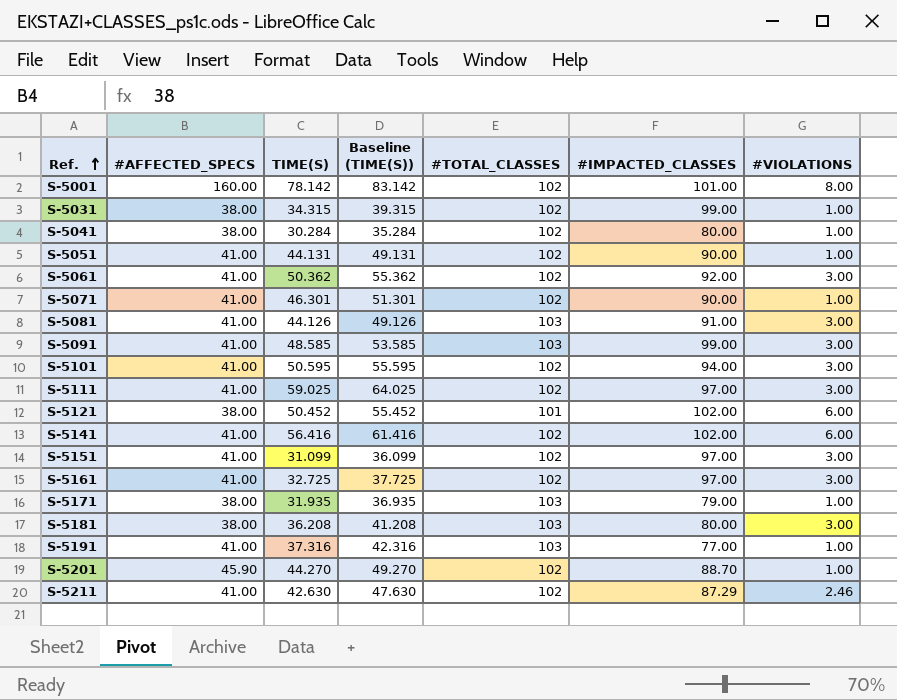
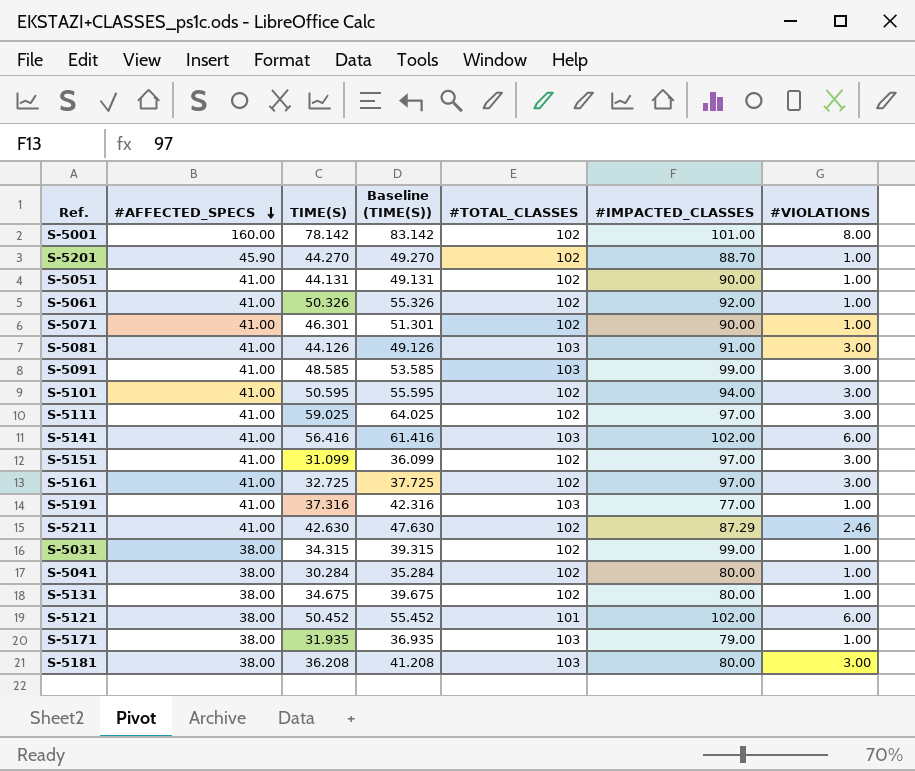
row order: Ref. ascending -> #AFFECTED_SPECS descending
S-5061 | TIME(S): 50.362 -> 50.326
S-5061 | Baseline (TIME(S)): 55.362 -> 55.326
S-5061 | #VIOLATIONS: 3.00 -> 1.00
S-5141 | #TOTAL_CLASSES: 102 -> 103
row S-5131: none -> 38.00 | 34.675 | 39.675 | 102 | 80.00 | 1.00

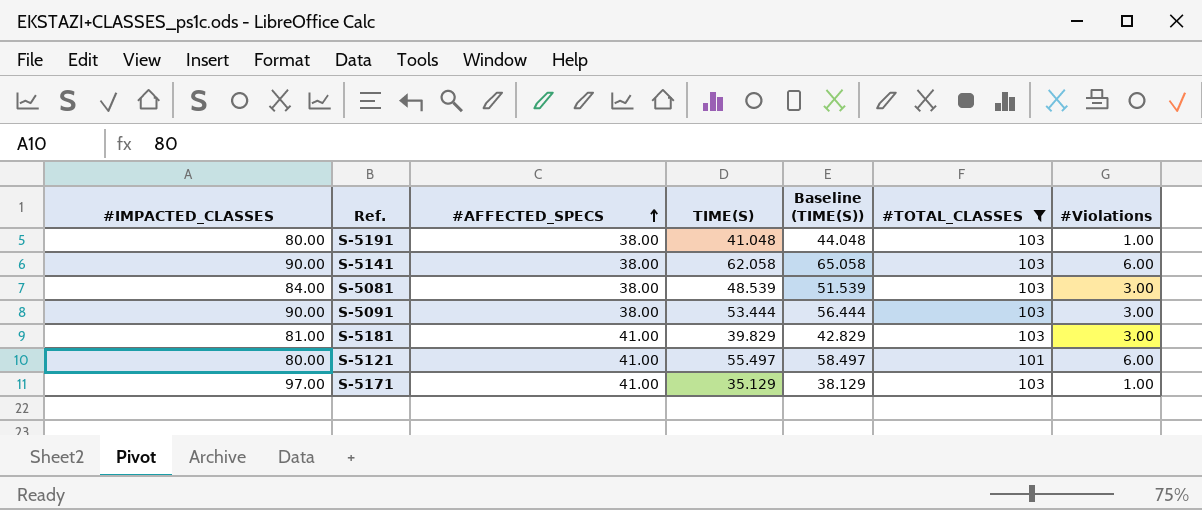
filter: none -> #TOTAL_CLASSES != 102
row order: #AFFECTED_SPECS descending -> #AFFECTED_SPECS ascending
column #IMPACTED_CLASSES | position: 6 -> 1
column Baseline (TIME(S)) | formula: [TIME(S)] + 5 -> [TIME(S)] + 3
column name: #VIOLATIONS -> #Violations
S-5191 | #IMPACTED_CLASSES: 77.00 -> 80.00
S-5191 | #AFFECTED_SPECS: 41.00 -> 38.00
S-5191 | TIME(S): 37.316 -> 41.048
S-5141 | #IMPACTED_CLASSES: 102.00 -> 90.00
S-5141 | #AFFECTED_SPECS: 41.00 -> 38.00
S-5141 | TIME(S): 56.416 -> 62.058
S-5081 | #IMPACTED_CLASSES: 91.00 -> 84.00
S-5081 | #AFFECTED_SPECS: 41.00 -> 38.00
S-5081 | TIME(S): 44.126 -> 48.539
S-5091 | #IMPACTED_CLASSES: 99.00 -> 90.00
S-5091 | #AFFECTED_SPECS: 41.00 -> 38.00
S-5091 | TIME(S): 48.585 -> 53.444
S-5181 | #IMPACTED_CLASSES: 80.00 -> 81.00
S-5181 | #AFFECTED_SPECS: 38.00 -> 41.00
S-5181 | TIME(S): 36.208 -> 39.829
S-5121 | #IMPACTED_CLASSES: 102.00 -> 80.00
S-5121 | #AFFECTED_SPECS: 38.00 -> 41.00
S-5121 | TIME(S): 50.452 -> 55.497
S-5171 | #IMPACTED_CLASSES: 79.00 -> 97.00
S-5171 | #AFFECTED_SPECS: 38.00 -> 41.00
S-5171 | TIME(S): 31.935 -> 35.129

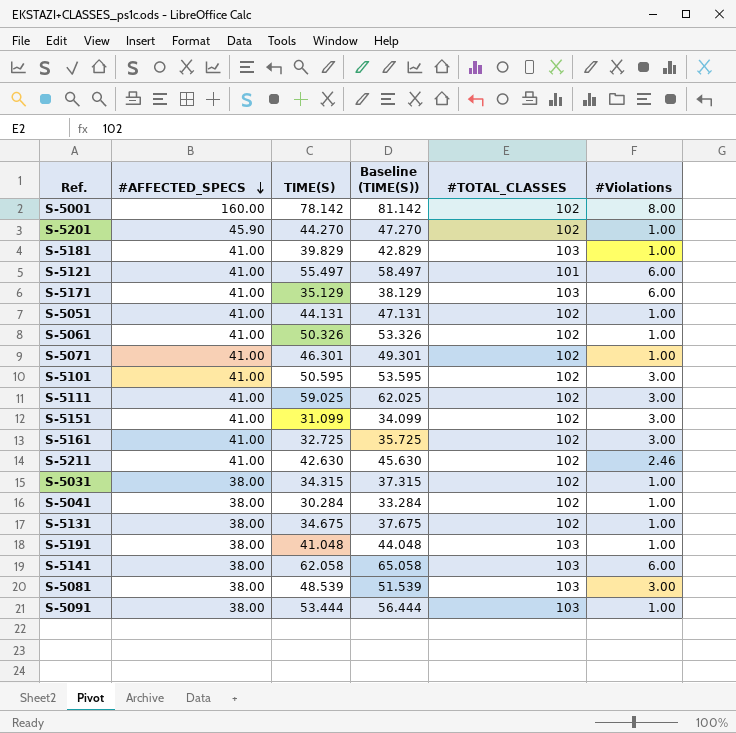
filter: #TOTAL_CLASSES != 102 -> none
row order: #AFFECTED_SPECS ascending -> #AFFECTED_SPECS descending
column #IMPACTED_CLASSES | position: 1 -> none
S-5181 | #Violations: 3.00 -> 1.00
S-5171 | #Violations: 1.00 -> 6.00
S-5091 | #Violations: 3.00 -> 1.00

